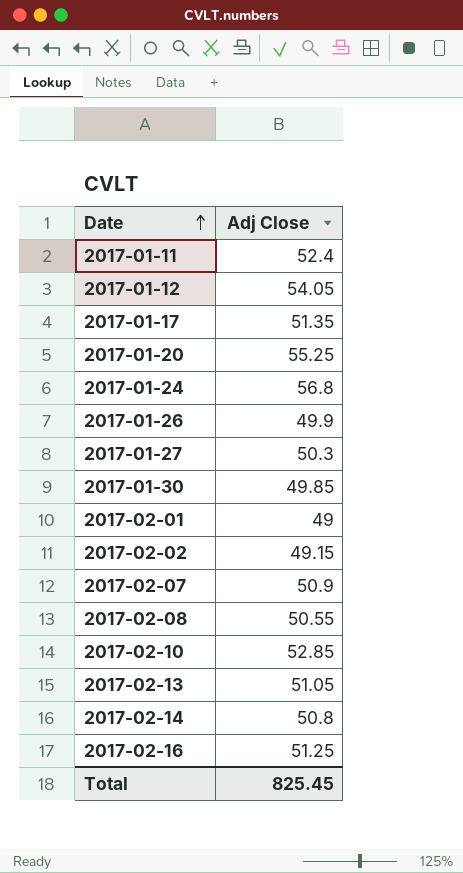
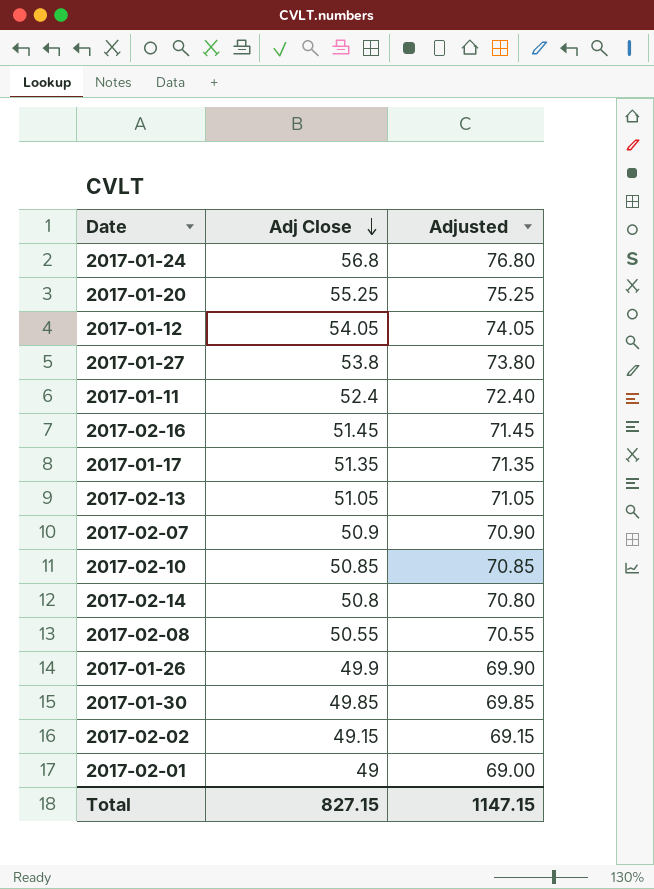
row order: Date ascending -> Adj Close descending
column Adjusted | formula: none -> [Adj Close] + 20
2017-01-27 | Adj Close: 50.3 -> 53.8
2017-02-16 | Adj Close: 51.25 -> 51.45
2017-02-10 | Adj Close: 52.85 -> 50.85
Total | Adj Close: 825.45 -> 827.15

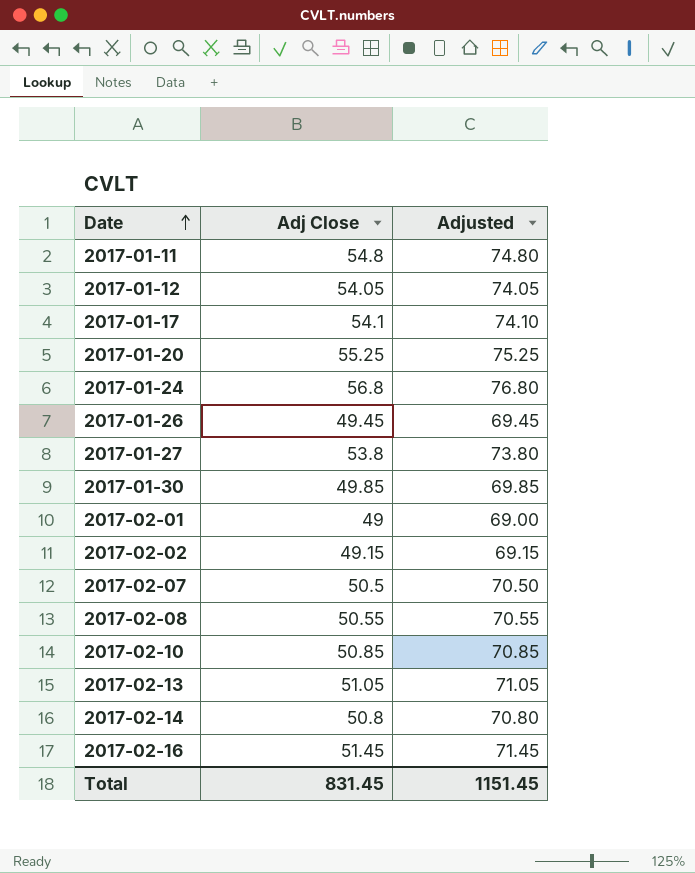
row order: Adj Close descending -> Date ascending
2017-01-11 | Adj Close: 52.4 -> 54.8
2017-01-11 | Adjusted: 72.40 -> 74.80
2017-01-17 | Adj Close: 51.35 -> 54.1
2017-01-17 | Adjusted: 71.35 -> 74.10
2017-01-26 | Adj Close: 49.9 -> 49.45
2017-01-26 | Adjusted: 69.90 -> 69.45
2017-02-07 | Adj Close: 50.9 -> 50.5
2017-02-07 | Adjusted: 70.90 -> 70.50
Total | Adj Close: 827.15 -> 831.45
Total | Adjusted: 1147.15 -> 1151.45

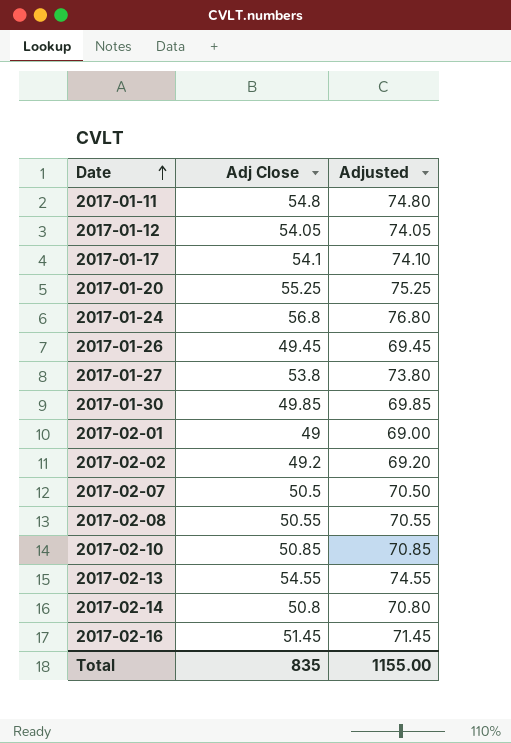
2017-02-02 | Adj Close: 49.15 -> 49.2
2017-02-02 | Adjusted: 69.15 -> 69.20
2017-02-13 | Adj Close: 51.05 -> 54.55
2017-02-13 | Adjusted: 71.05 -> 74.55
Total | Adj Close: 831.45 -> 835
Total | Adjusted: 1151.45 -> 1155.00

